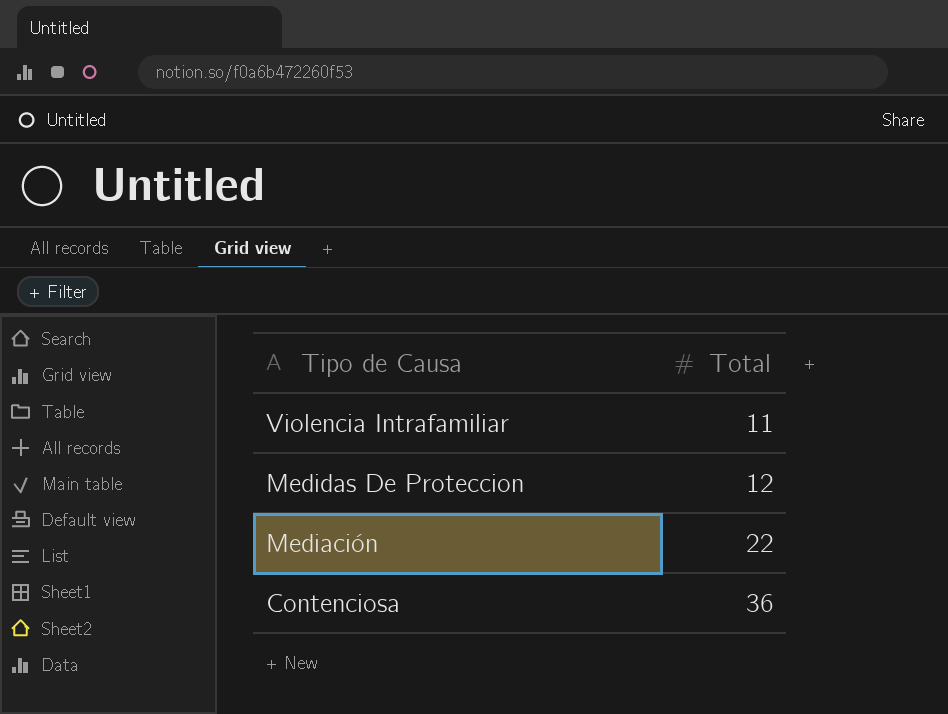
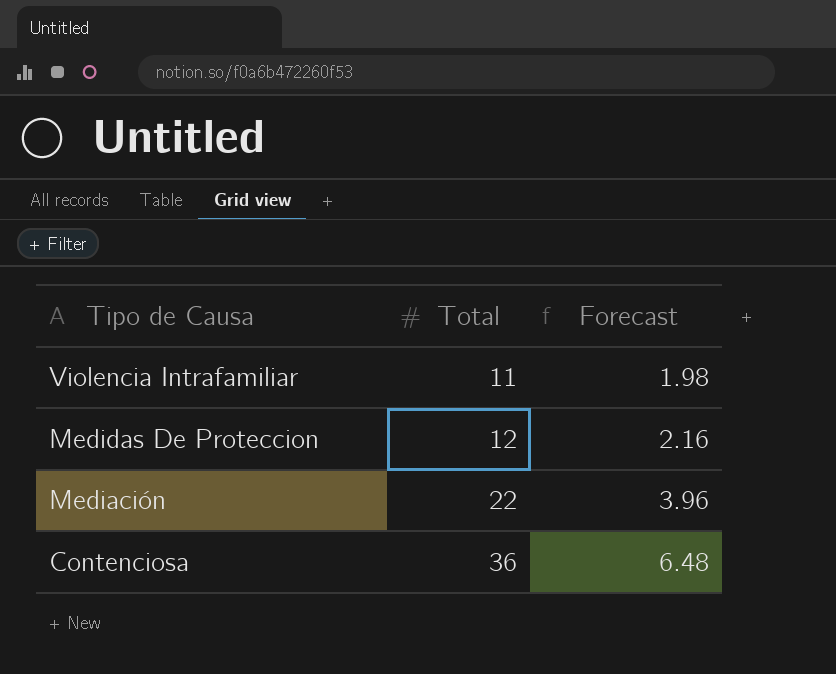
column Forecast | formula: none -> [Total] * 0.18

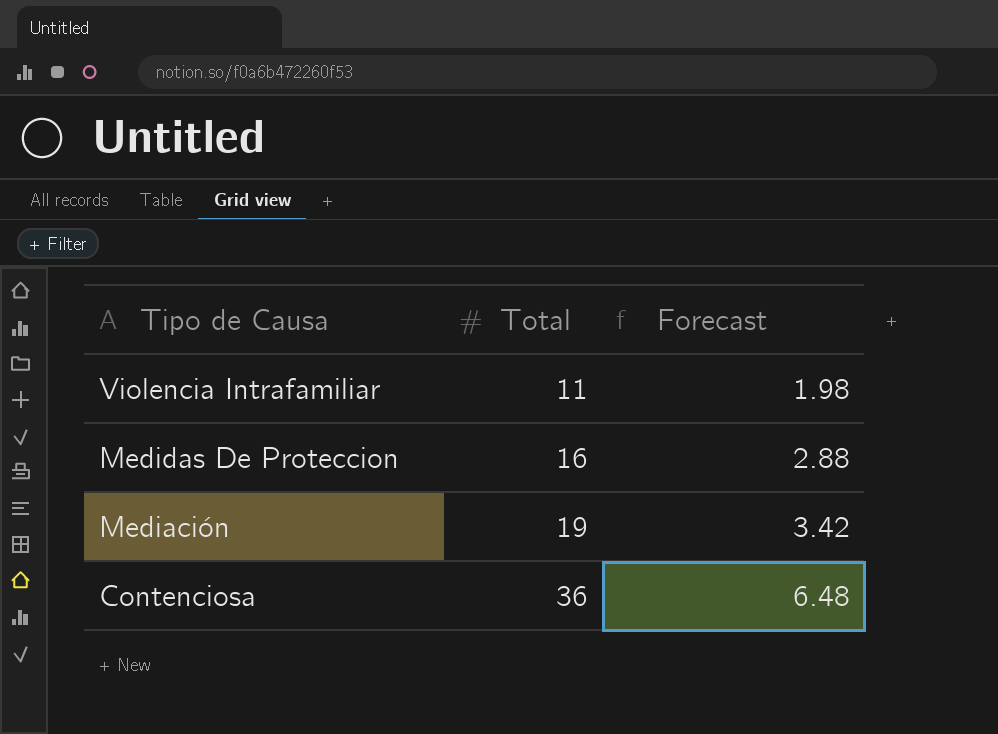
Medidas De Proteccion | Total: 12 -> 16
Medidas De Proteccion | Forecast: 2.16 -> 2.88
Mediación | Total: 22 -> 19
Mediación | Forecast: 3.96 -> 3.42

